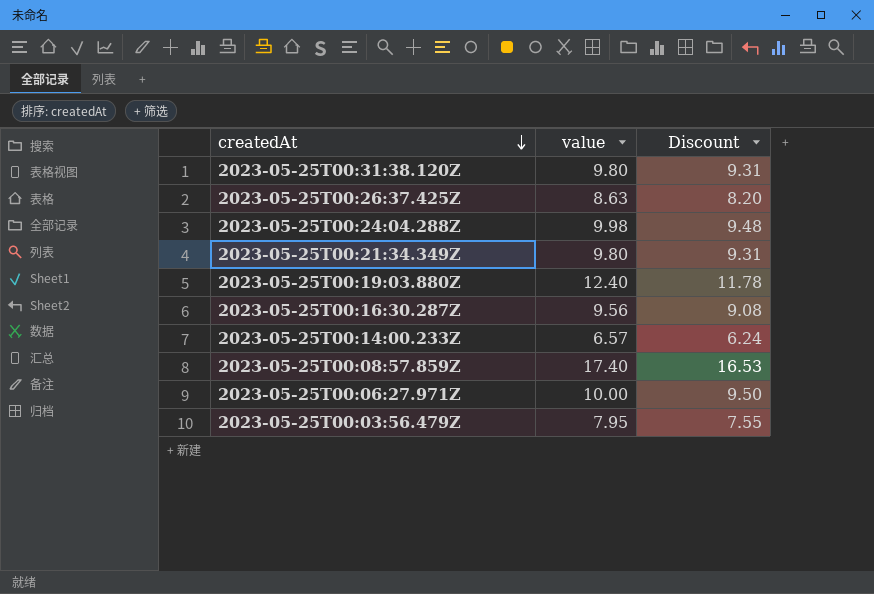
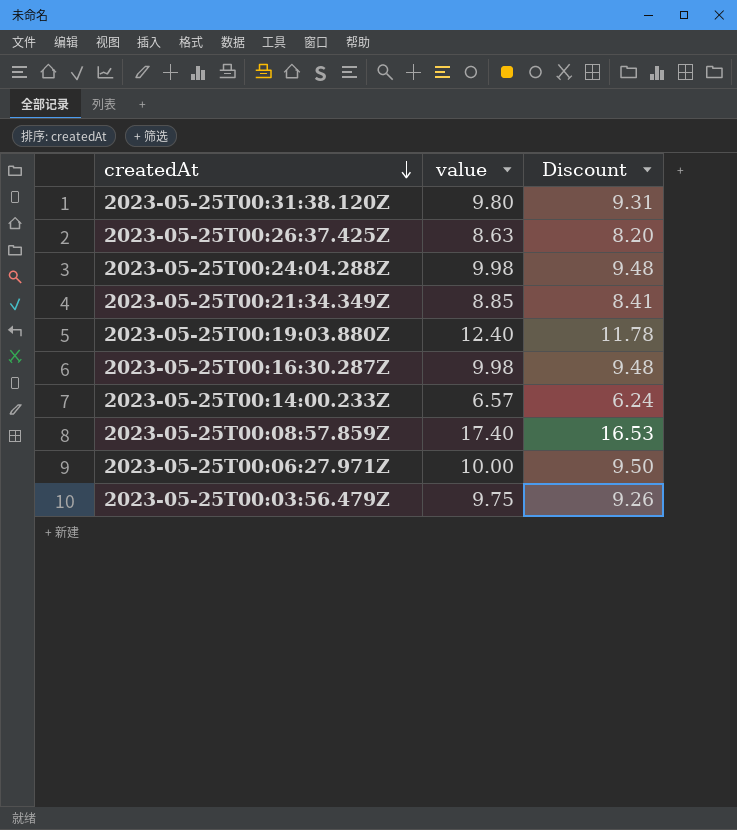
2023-05-25T00:21:34.349Z | value: 9.80 -> 8.85
2023-05-25T00:21:34.349Z | Discount: 9.31 -> 8.41
2023-05-25T00:16:30.287Z | value: 9.56 -> 9.98
2023-05-25T00:16:30.287Z | Discount: 9.08 -> 9.48
2023-05-25T00:03:56.479Z | value: 7.95 -> 9.75
2023-05-25T00:03:56.479Z | Discount: 7.55 -> 9.26

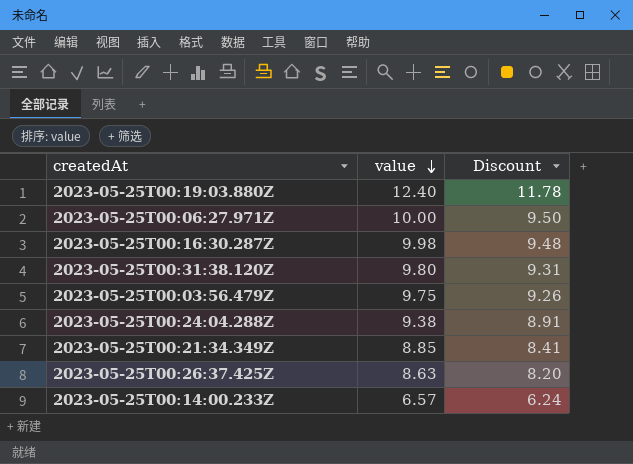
row order: createdAt descending -> value descending
row 2023-05-25T00:08:57.859Z: 17.40 | 16.53 -> none
2023-05-25T00:24:04.288Z | value: 9.98 -> 9.38
2023-05-25T00:24:04.288Z | Discount: 9.48 -> 8.91

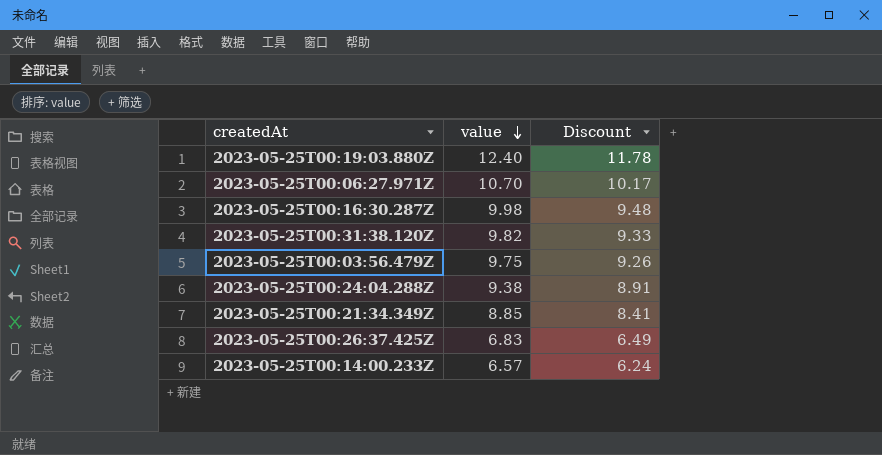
2023-05-25T00:06:27.971Z | value: 10.00 -> 10.70
2023-05-25T00:06:27.971Z | Discount: 9.50 -> 10.17
2023-05-25T00:31:38.120Z | value: 9.80 -> 9.82
2023-05-25T00:31:38.120Z | Discount: 9.31 -> 9.33
2023-05-25T00:26:37.425Z | value: 8.63 -> 6.83
2023-05-25T00:26:37.425Z | Discount: 8.20 -> 6.49

